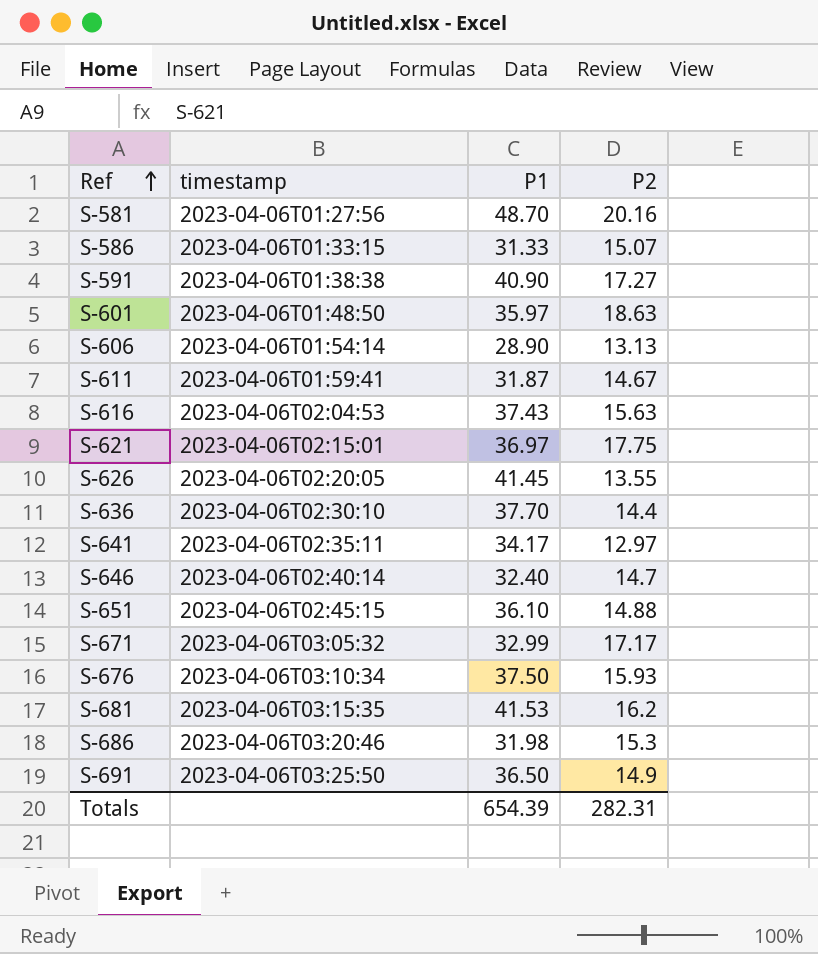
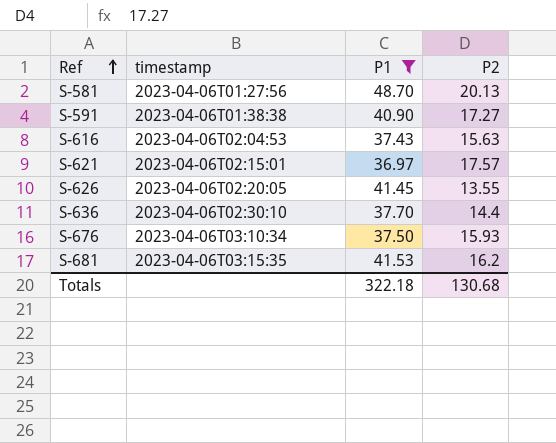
filter: none -> P1 >= 36.97
S-581 | P2: 20.16 -> 20.13
S-621 | P2: 17.75 -> 17.57
Totals | P1: 654.39 -> 322.18
Totals | P2: 282.31 -> 130.68

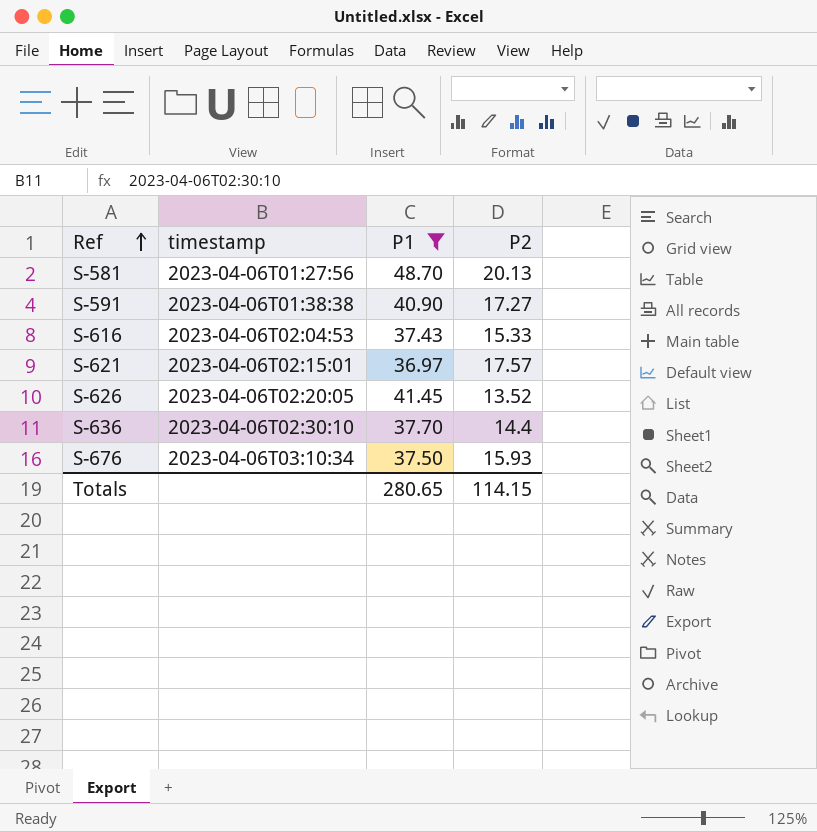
row S-681: 2023-04-06T03:15:35 | 41.53 | 16.2 -> none
S-616 | P2: 15.63 -> 15.33
S-626 | P2: 13.55 -> 13.52
Totals | P1: 322.18 -> 280.65
Totals | P2: 130.68 -> 114.15

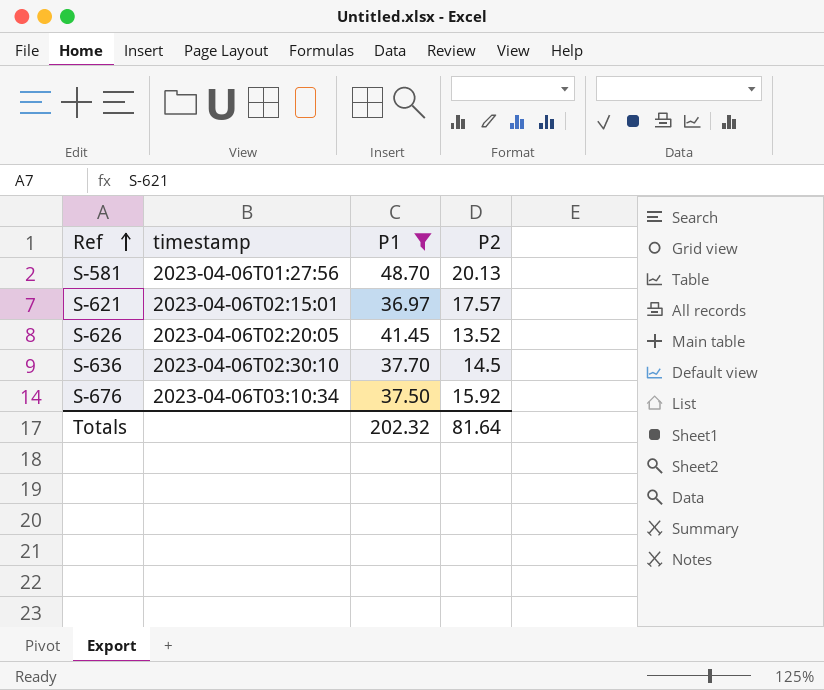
row S-591: 2023-04-06T01:38:38 | 40.90 | 17.27 -> none
row S-616: 2023-04-06T02:04:53 | 37.43 | 15.33 -> none
S-636 | P2: 14.4 -> 14.5
S-676 | P2: 15.93 -> 15.92
Totals | P1: 280.65 -> 202.32
Totals | P2: 114.15 -> 81.64

